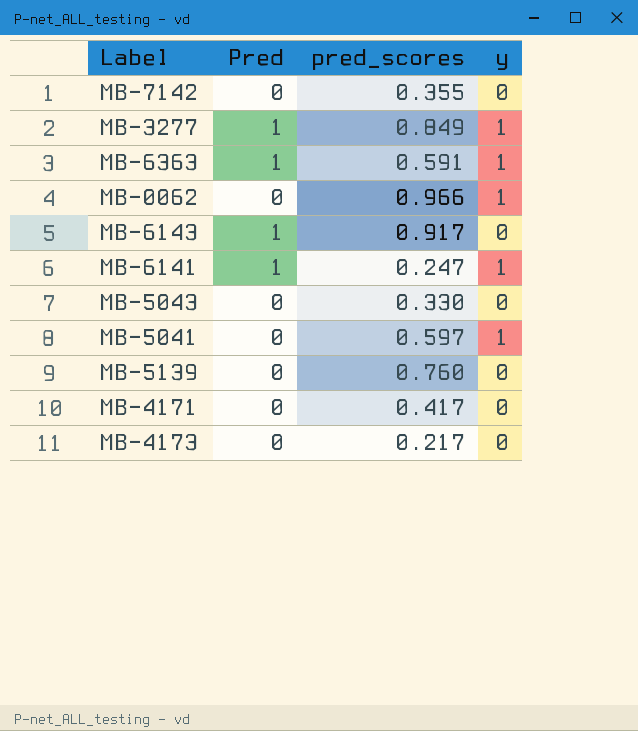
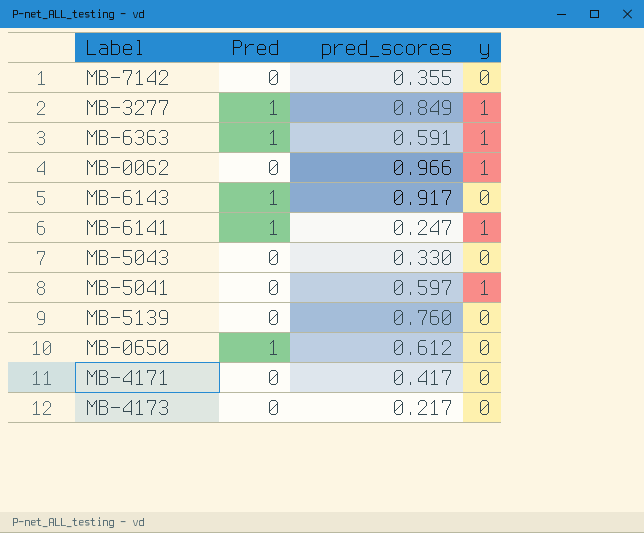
row MB-0650: none -> 1 | 0.612 | 0

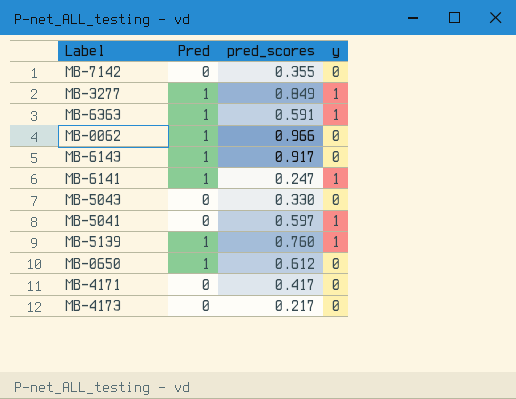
MB-0062 | Pred: 0 -> 1
MB-0062 | y: 1 -> 0
MB-5139 | Pred: 0 -> 1
MB-5139 | y: 0 -> 1

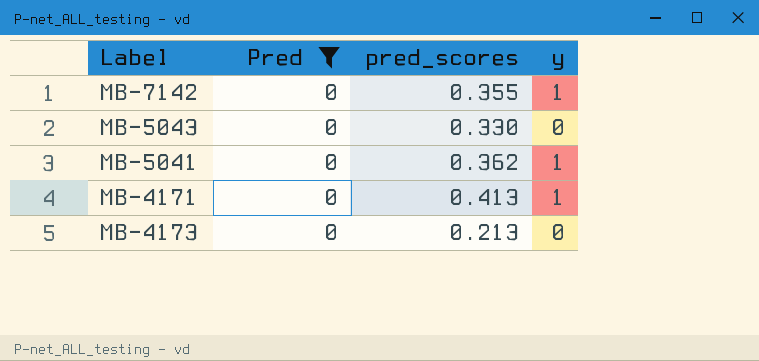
filter: none -> Pred = 0
MB-7142 | y: 0 -> 1
MB-5041 | pred_scores: 0.597 -> 0.362
MB-4171 | pred_scores: 0.417 -> 0.413
MB-4171 | y: 0 -> 1
MB-4173 | pred_scores: 0.217 -> 0.213

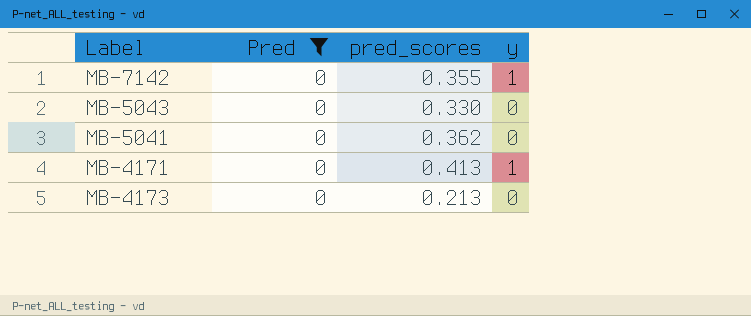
MB-5041 | y: 1 -> 0

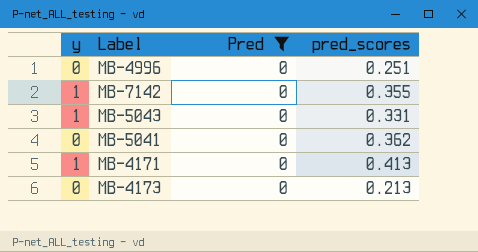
column y | position: 4 -> 1
row MB-4996: none -> 0 | 0 | 0.251
MB-5043 | y: 0 -> 1
MB-5043 | pred_scores: 0.330 -> 0.331

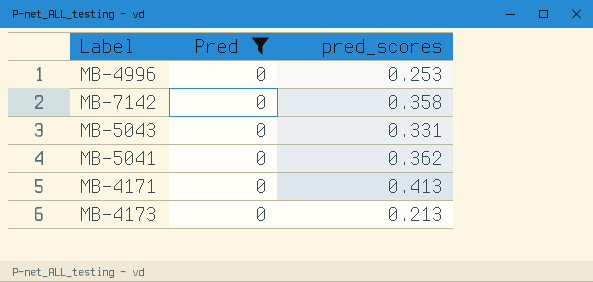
column y | position: 1 -> none
MB-4996 | pred_scores: 0.251 -> 0.253
MB-7142 | pred_scores: 0.355 -> 0.358

